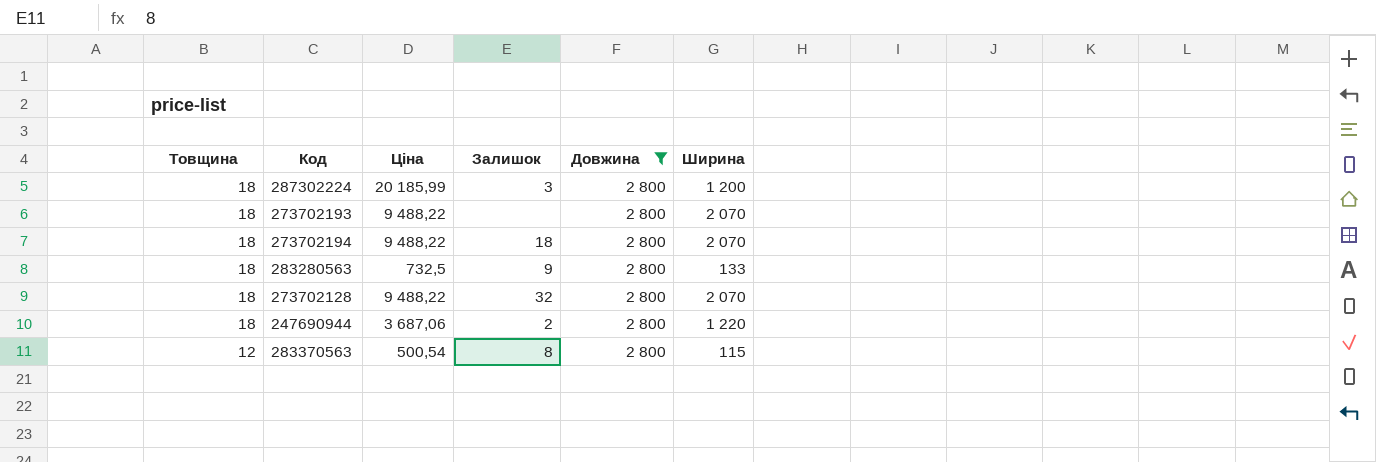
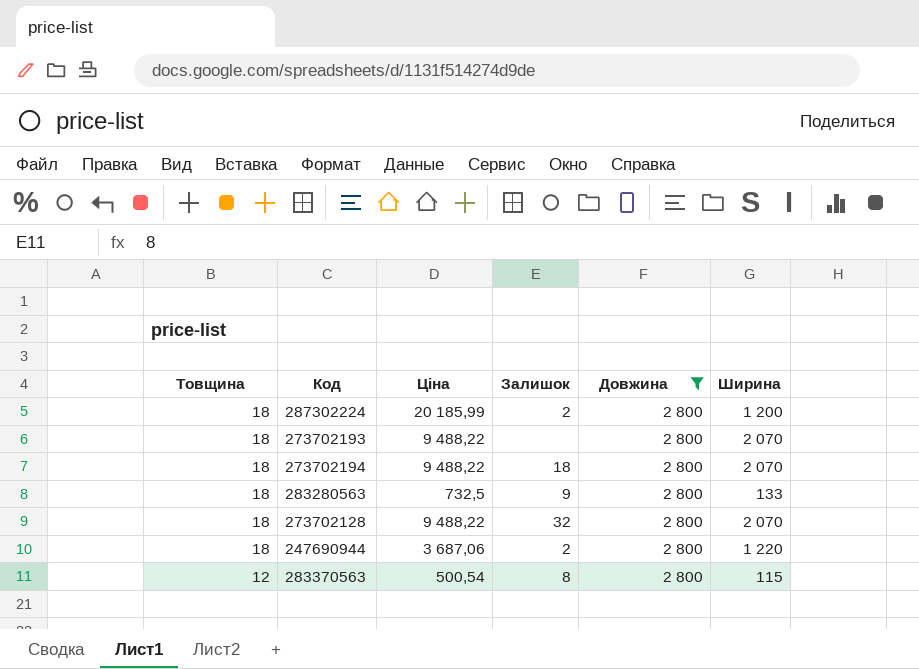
287302224 | Залишок: 3 -> 2

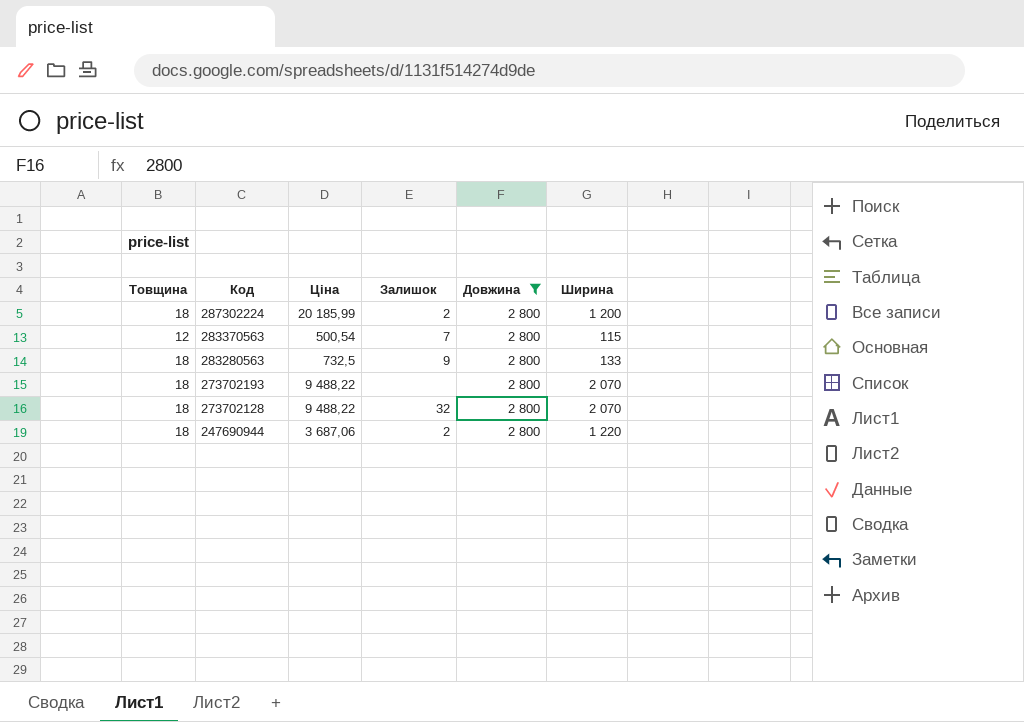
row order: Товщина descending -> Код descending
row 273702194: 18 | 9 488,22 | 18 | 2 800 | 2 070 -> none
283370563 | Залишок: 8 -> 7

